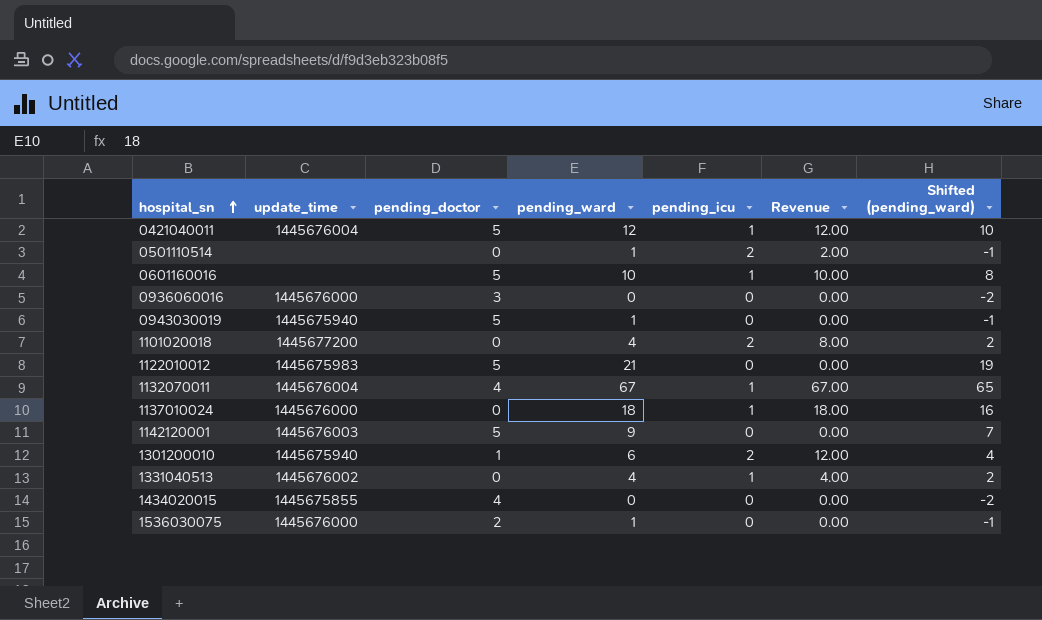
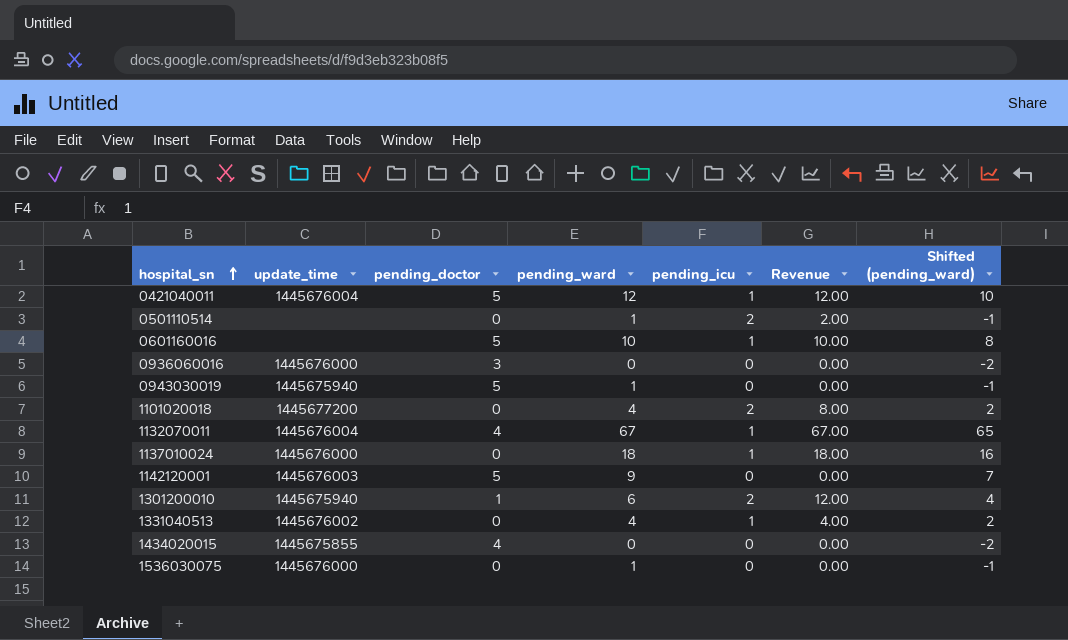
row 1122010012: 1445675983 | 5 | 21 | 0 | 0.00 | 19 -> none
1536030075 | pending_doctor: 2 -> 0

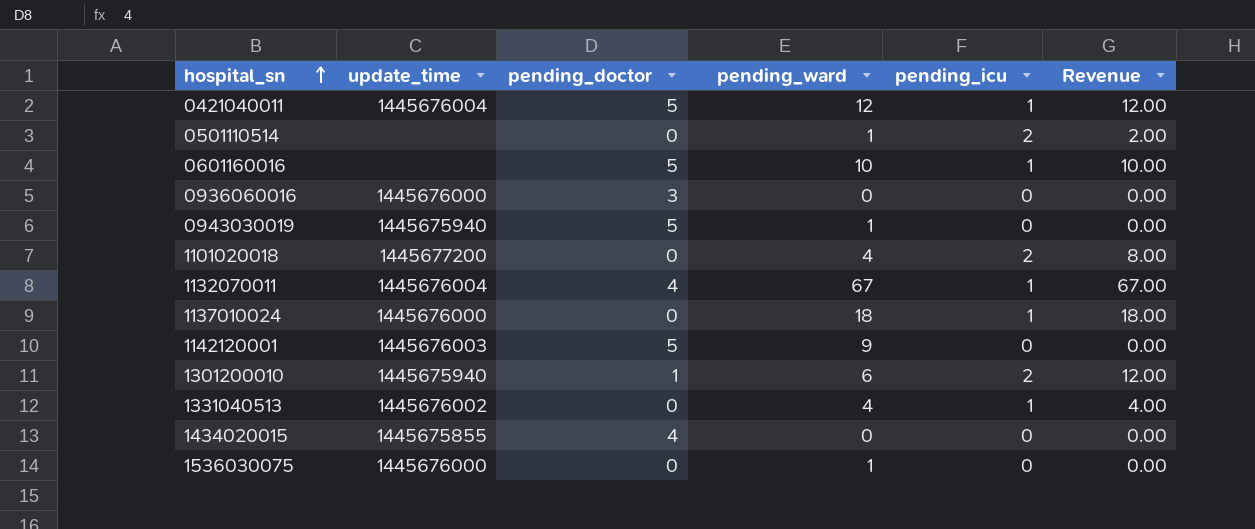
column Shifted (pending_ward) | formula: [pending_ward] - 2 -> none

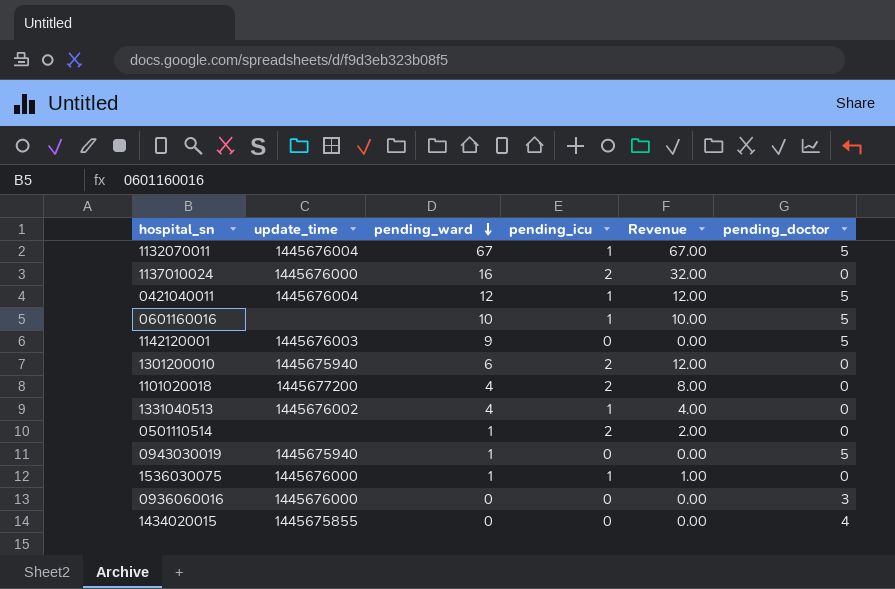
row order: hospital_sn ascending -> pending_ward descending
column pending_doctor | position: 3 -> 6
1132070011 | pending_doctor: 4 -> 5
1137010024 | pending_ward: 18 -> 16
1137010024 | pending_icu: 1 -> 2
1137010024 | Revenue: 18.00 -> 32.00
1301200010 | pending_doctor: 1 -> 0
1536030075 | pending_icu: 0 -> 1
1536030075 | Revenue: 0.00 -> 1.00

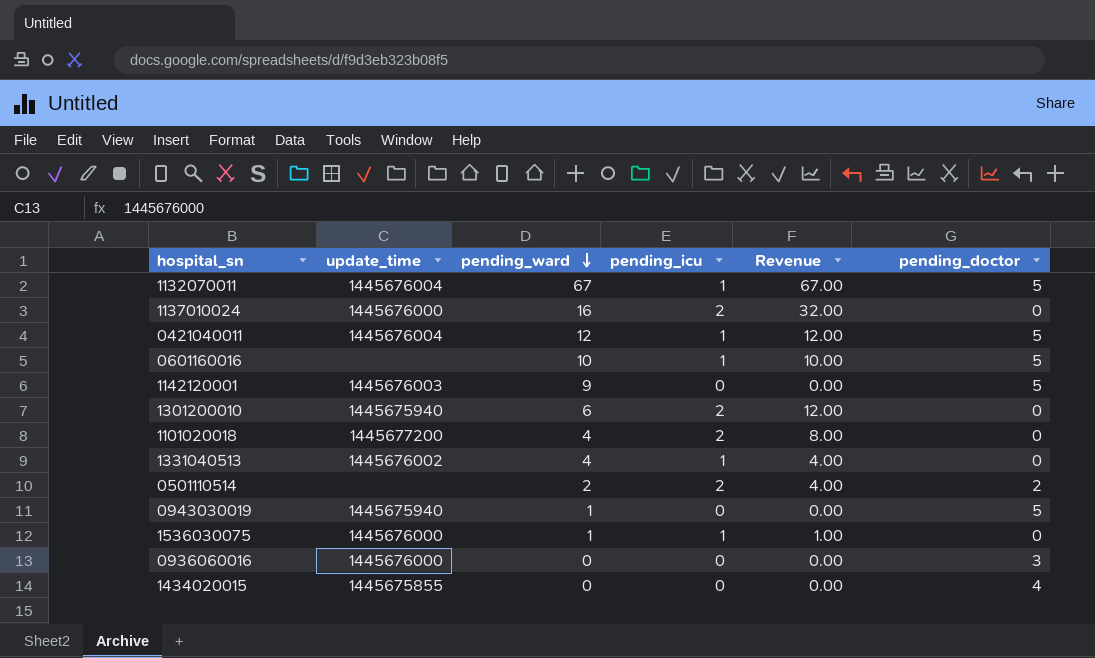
0501110514 | pending_ward: 1 -> 2
0501110514 | Revenue: 2.00 -> 4.00
0501110514 | pending_doctor: 0 -> 2

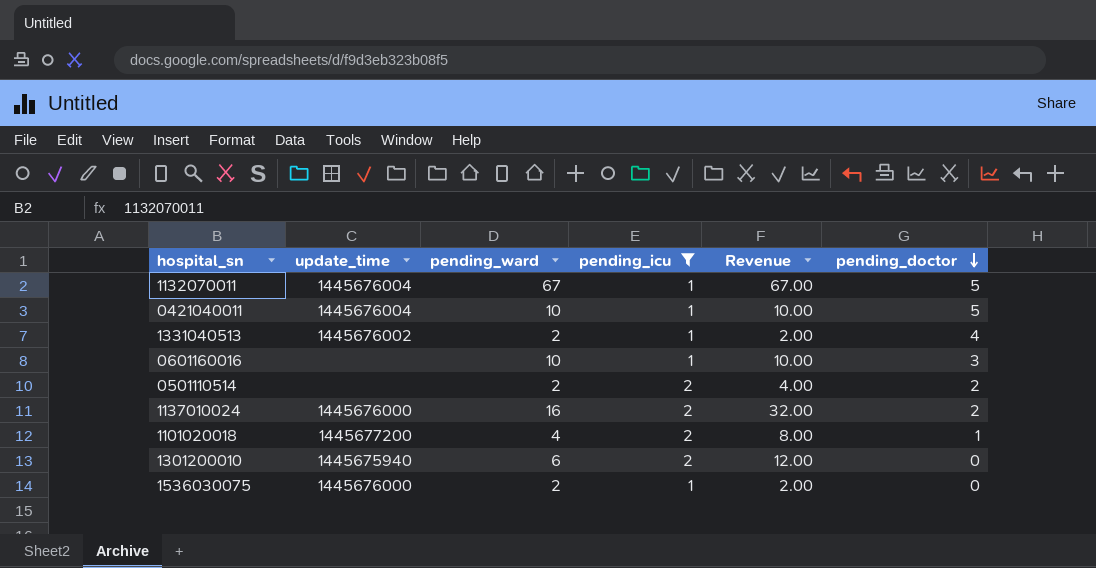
filter: none -> pending_icu != 0
row order: pending_ward descending -> pending_doctor descending
0421040011 | pending_ward: 12 -> 10
0421040011 | Revenue: 12.00 -> 10.00
1331040513 | pending_ward: 4 -> 2
1331040513 | Revenue: 4.00 -> 2.00
1331040513 | pending_doctor: 0 -> 4
0601160016 | pending_doctor: 5 -> 3
1137010024 | pending_doctor: 0 -> 2
1101020018 | pending_doctor: 0 -> 1
1536030075 | pending_ward: 1 -> 2
1536030075 | Revenue: 1.00 -> 2.00

